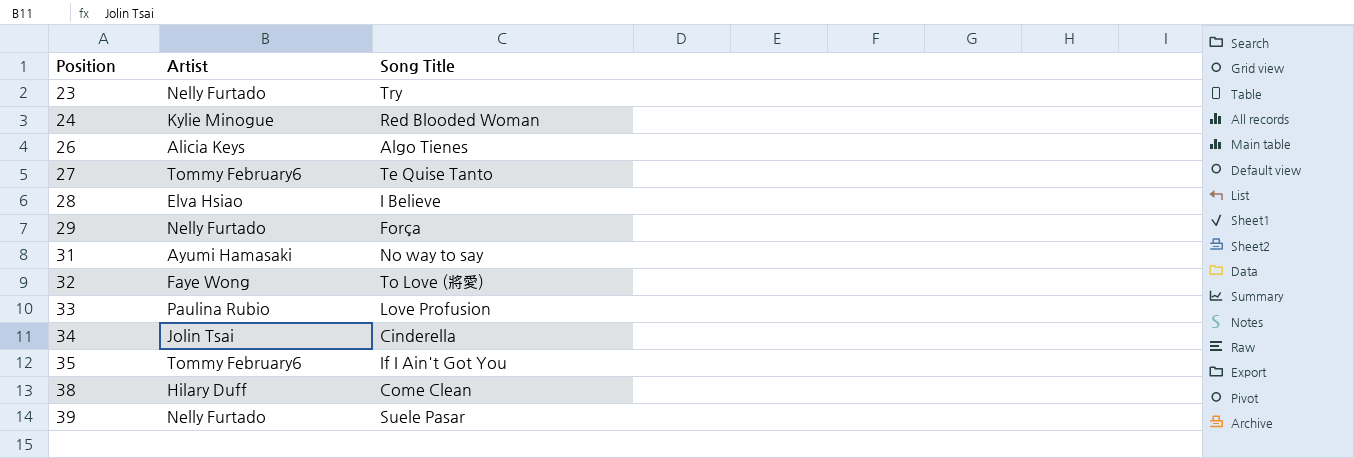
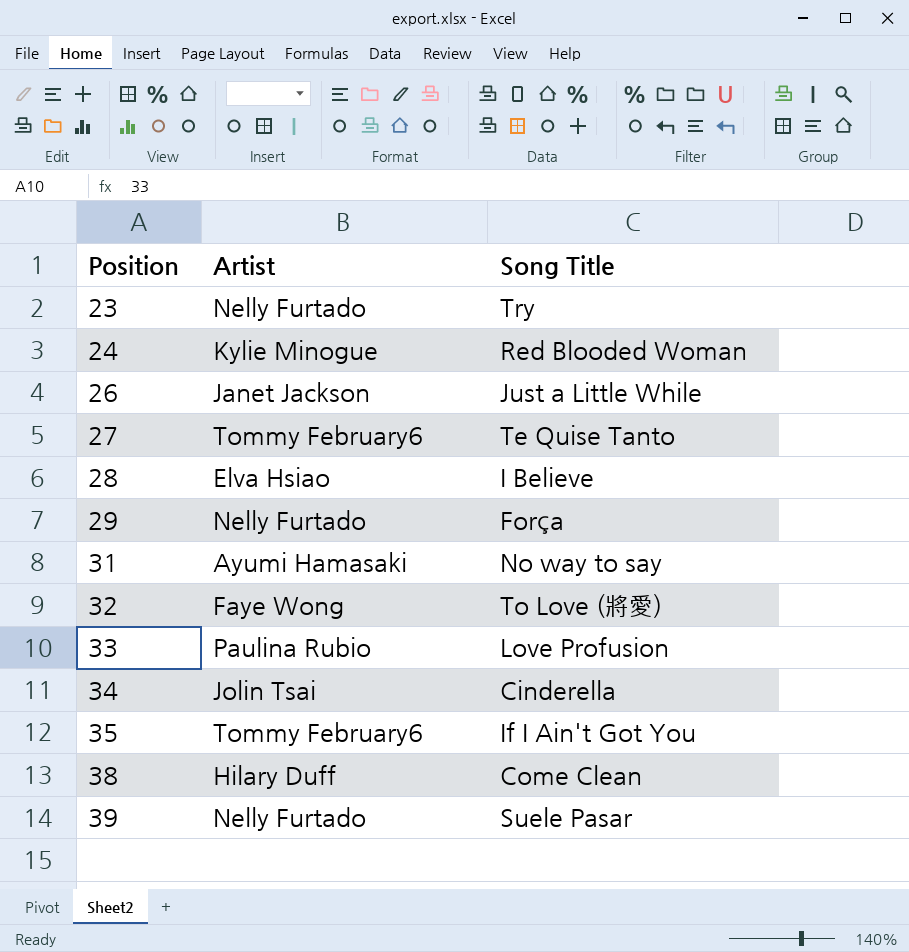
26 | Artist: Alicia Keys -> Janet Jackson
26 | Song Title: Algo Tienes -> Just a Little While

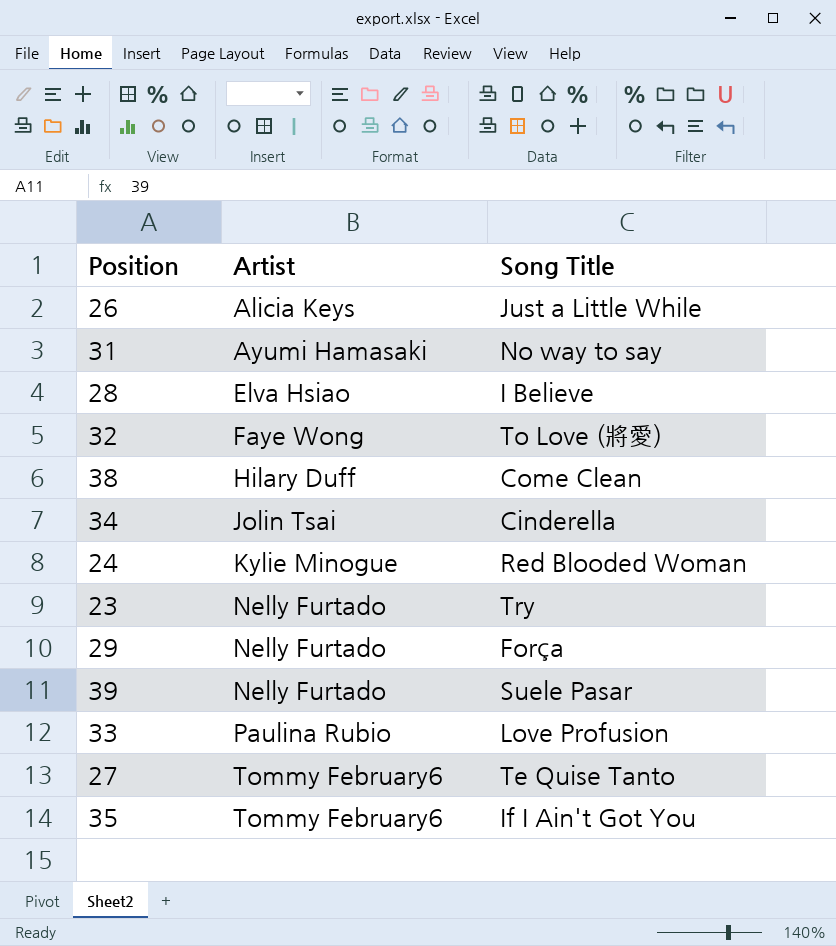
row order: Position ascending -> Artist ascending
26 | Artist: Janet Jackson -> Alicia Keys

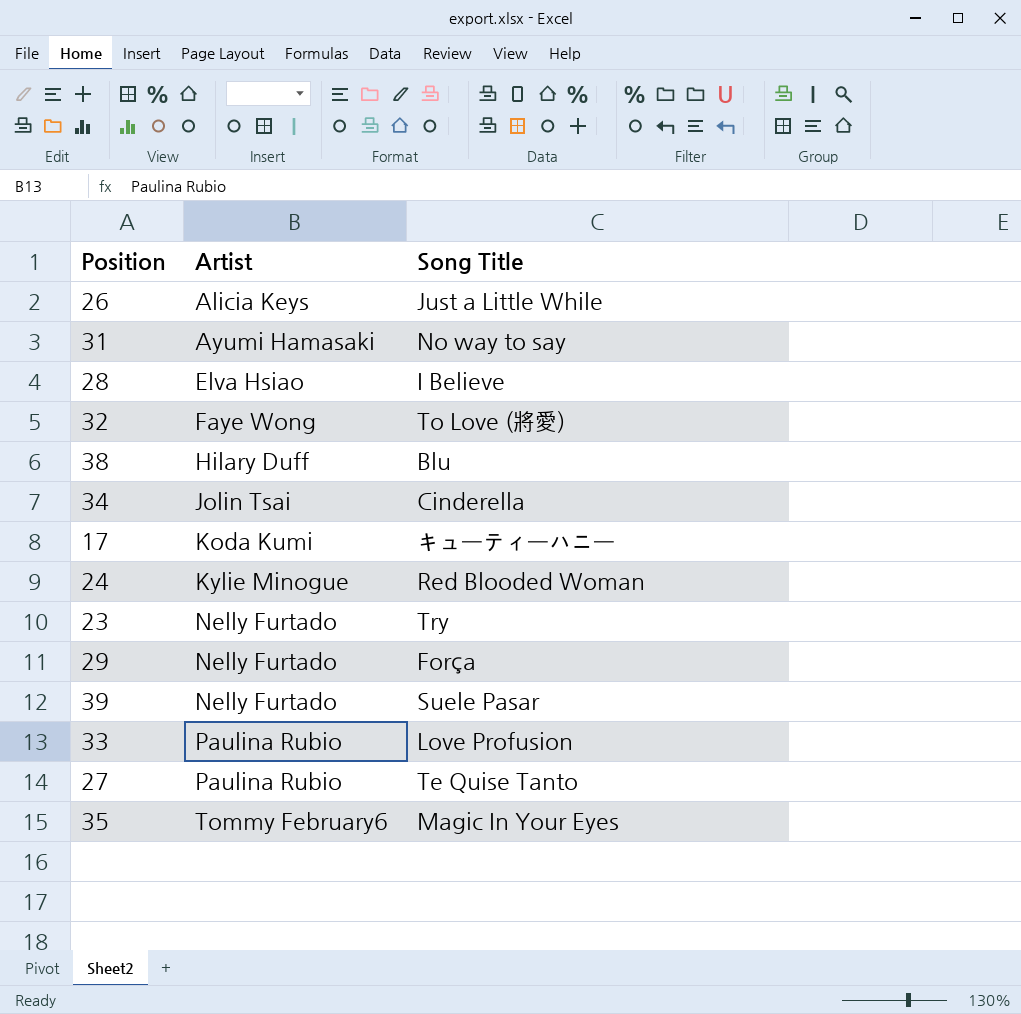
38 | Song Title: Come Clean -> Blu
row 17: none -> Koda Kumi | キューティーハニー
27 | Artist: Tommy February6 -> Paulina Rubio
35 | Song Title: If I Ain't Got You -> Magic In Your Eyes

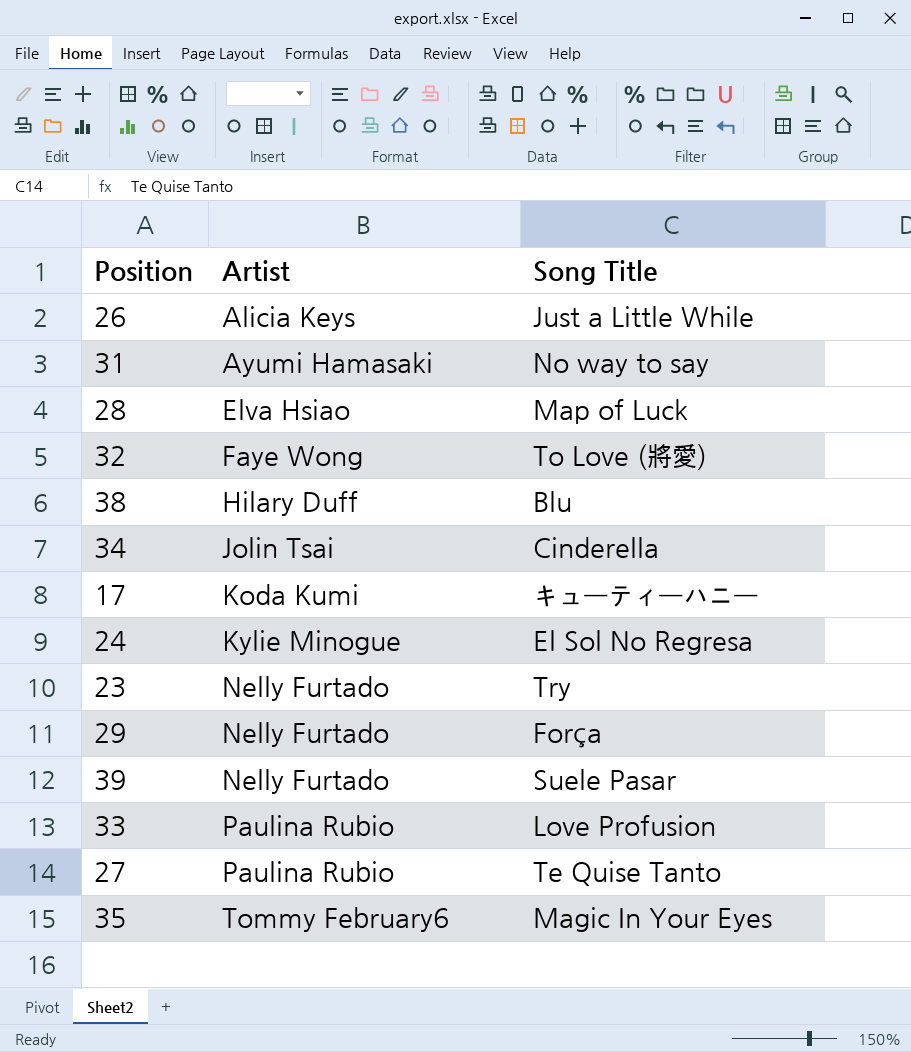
28 | Song Title: I Believe -> Map of Luck
24 | Song Title: Red Blooded Woman -> El Sol No Regresa

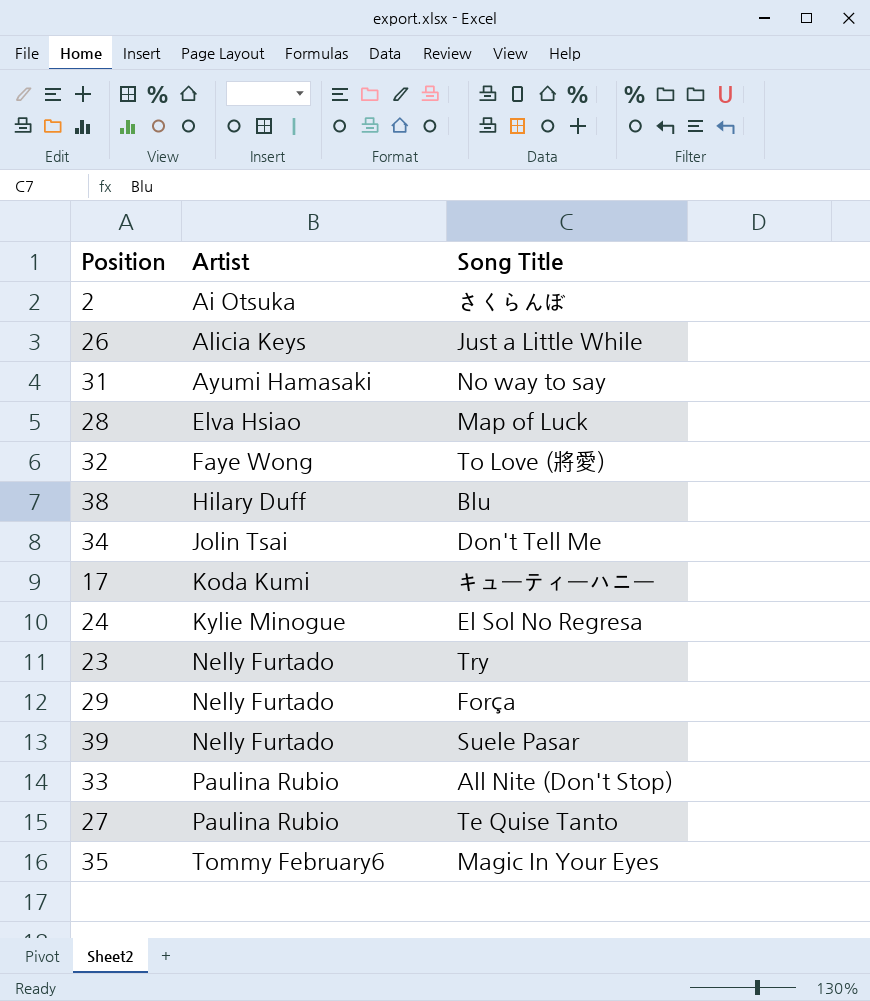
row 2: none -> Ai Otsuka | さくらんぼ
34 | Song Title: Cinderella -> Don't Tell Me
33 | Song Title: Love Profusion -> All Nite (Don't Stop)

